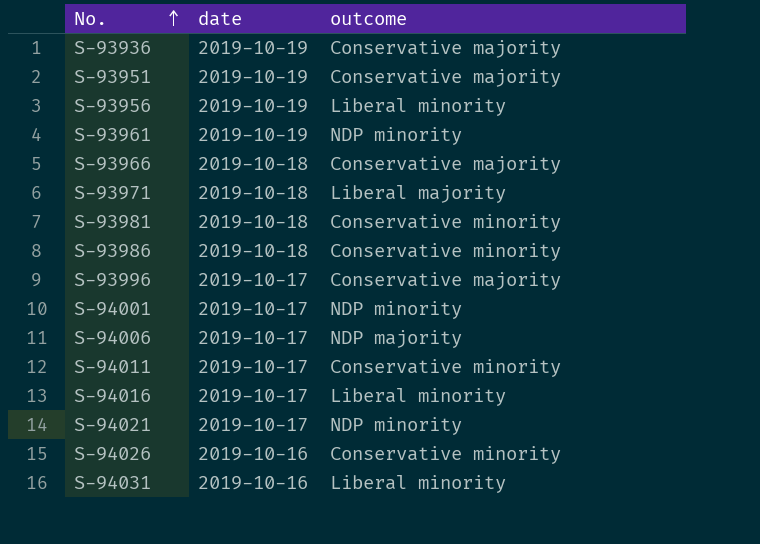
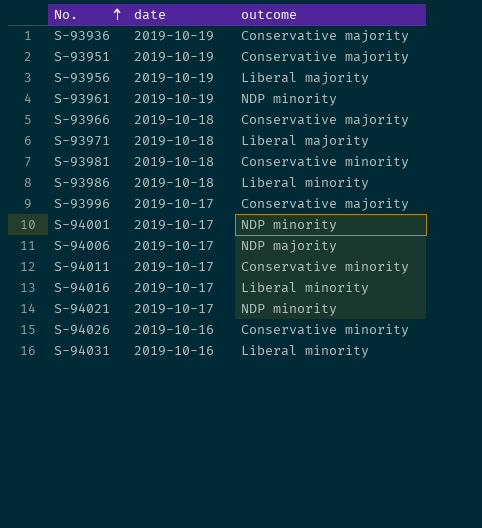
S-93956 | outcome: Liberal minority -> Liberal majority
S-93986 | outcome: Conservative minority -> Liberal minority

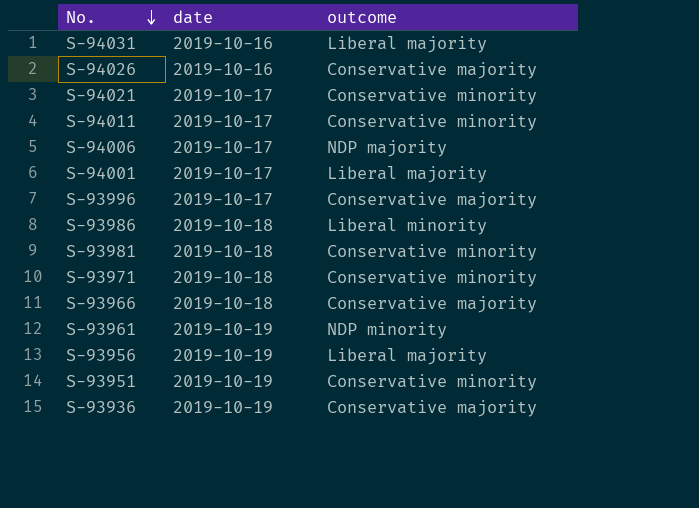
row order: No. ascending -> No. descending
row S-94016: 2019-10-17 | Liberal minority -> none
S-94031 | outcome: Liberal minority -> Liberal majority
S-94026 | outcome: Conservative minority -> Conservative majority
S-94021 | outcome: NDP minority -> Conservative minority
S-94001 | outcome: NDP minority -> Liberal majority
S-93971 | outcome: Liberal majority -> Conservative minority
S-93951 | outcome: Conservative majority -> Conservative minority

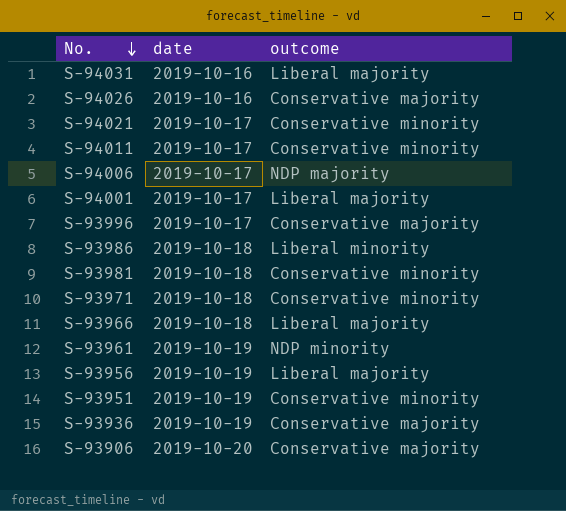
S-93966 | outcome: Conservative majority -> Liberal majority
row S-93906: none -> 2019-10-20 | Conservative majority

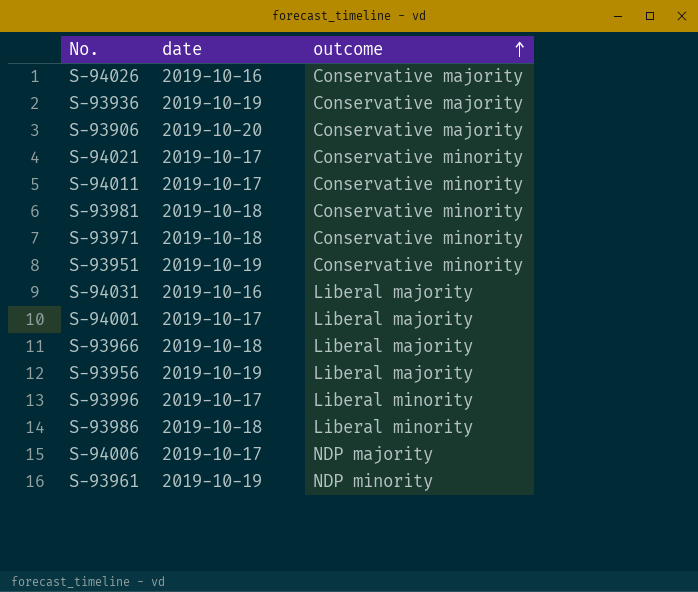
row order: No. descending -> outcome ascending
S-93996 | outcome: Conservative majority -> Liberal minority

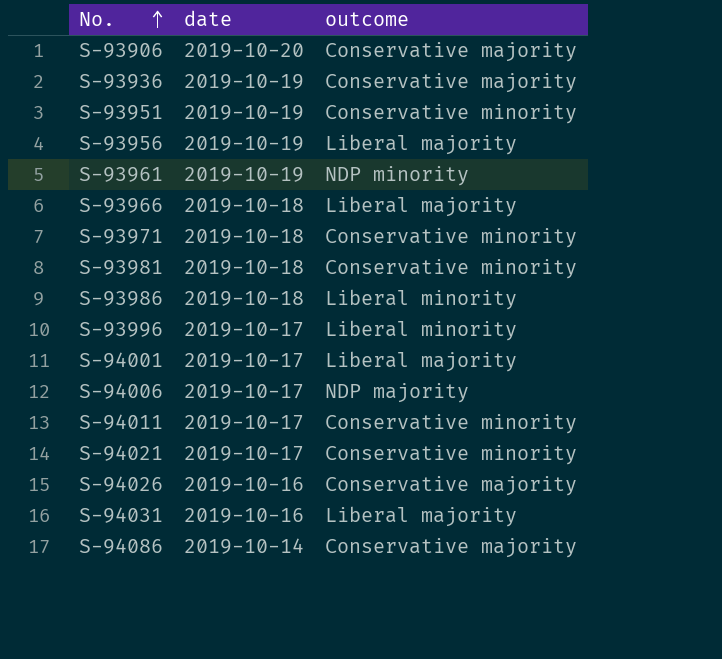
row order: outcome ascending -> No. ascending
row S-94086: none -> 2019-10-14 | Conservative majority

